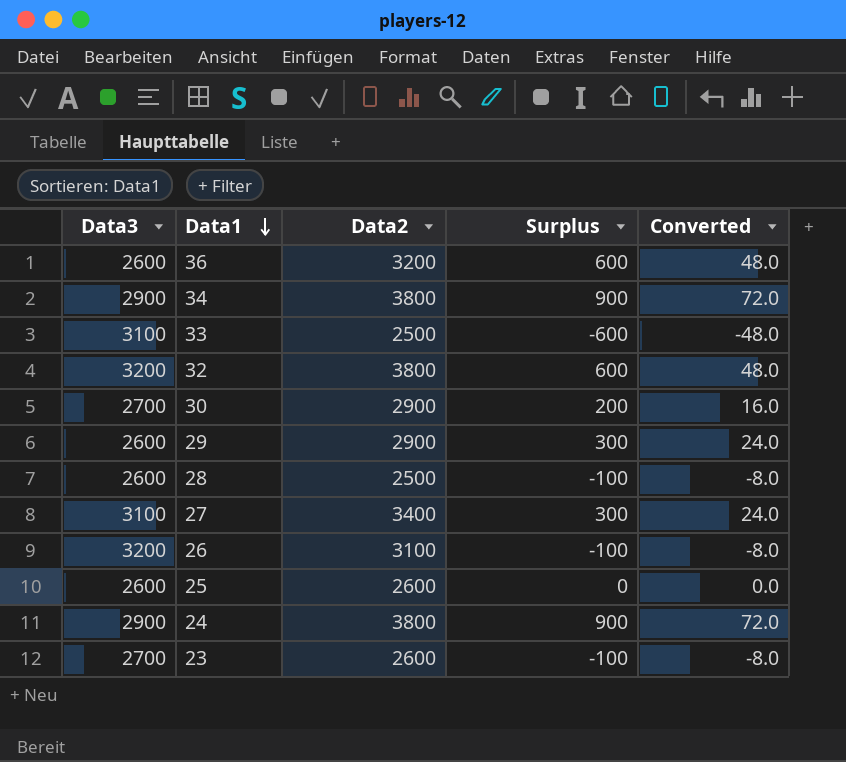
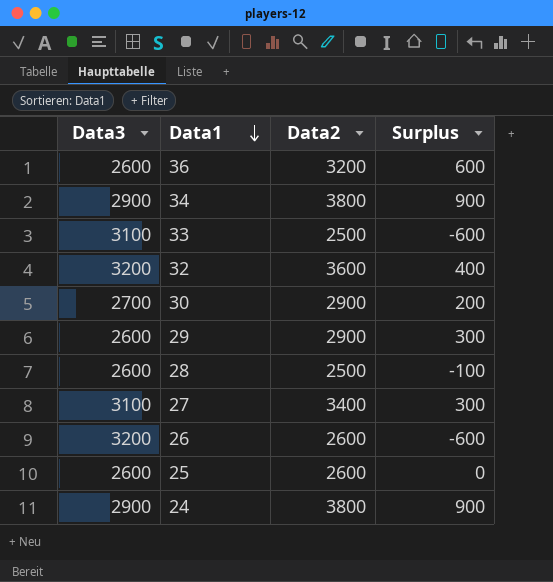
column Converted | formula: [Surplus] * 0.08 -> none
row 23: 2700 | 2600 | -100 | -8.0 -> none
32 | Data2: 3800 -> 3600
32 | Surplus: 600 -> 400
26 | Data2: 3100 -> 2600
26 | Surplus: -100 -> -600

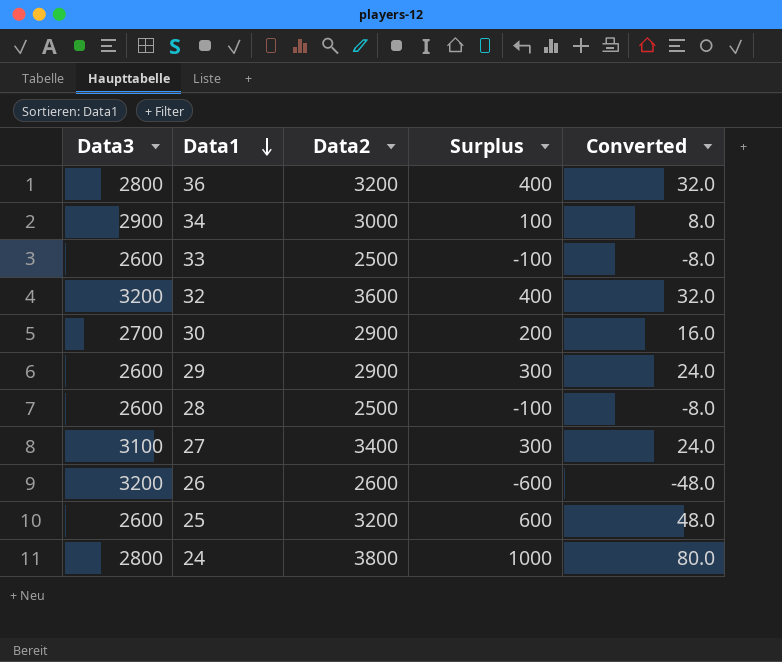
column Converted | formula: none -> [Surplus] * 0.08
36 | Data3: 2600 -> 2800
36 | Surplus: 600 -> 400
34 | Data2: 3800 -> 3000
34 | Surplus: 900 -> 100
33 | Data3: 3100 -> 2600
33 | Surplus: -600 -> -100
25 | Data2: 2600 -> 3200
25 | Surplus: 0 -> 600
24 | Data3: 2900 -> 2800
24 | Surplus: 900 -> 1000

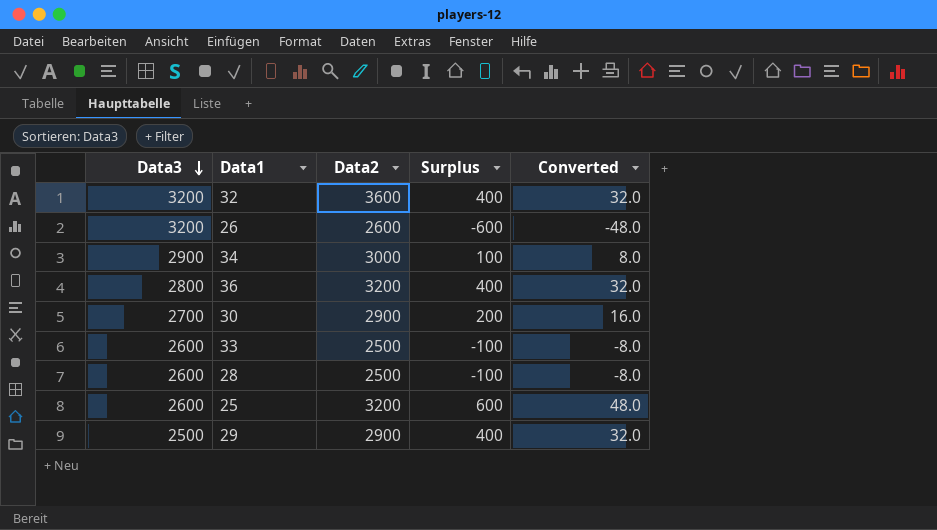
row order: Data1 descending -> Data3 descending
row 27: 3100 | 3400 | 300 | 24.0 -> none
row 24: 2800 | 3800 | 1000 | 80.0 -> none
29 | Data3: 2600 -> 2500
29 | Surplus: 300 -> 400
29 | Converted: 24.0 -> 32.0

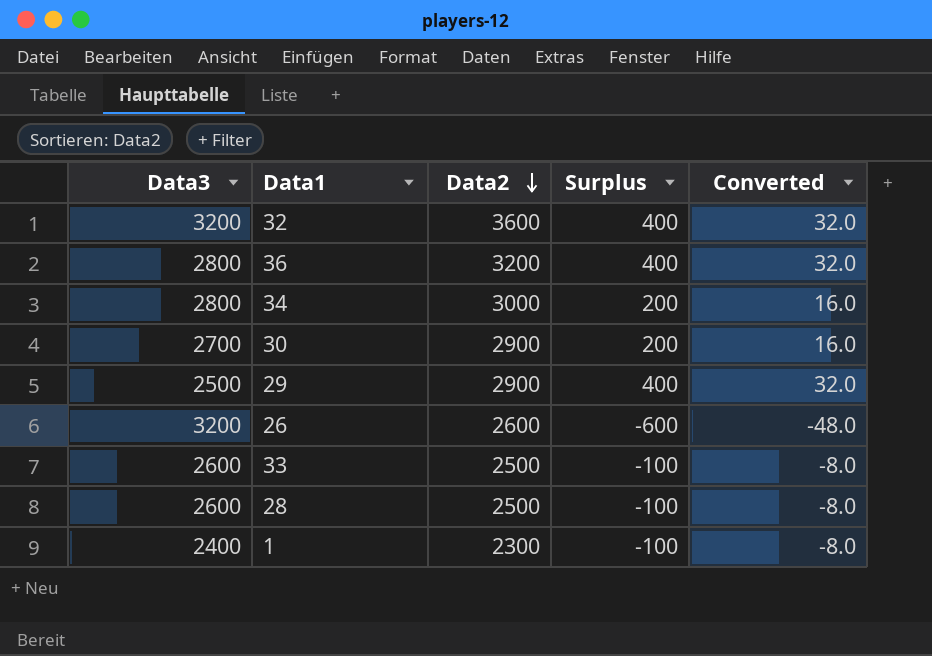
row order: Data3 descending -> Data2 descending
row 25: 2600 | 3200 | 600 | 48.0 -> none
34 | Data3: 2900 -> 2800
34 | Surplus: 100 -> 200
34 | Converted: 8.0 -> 16.0
row 1: none -> 2400 | 2300 | -100 | -8.0

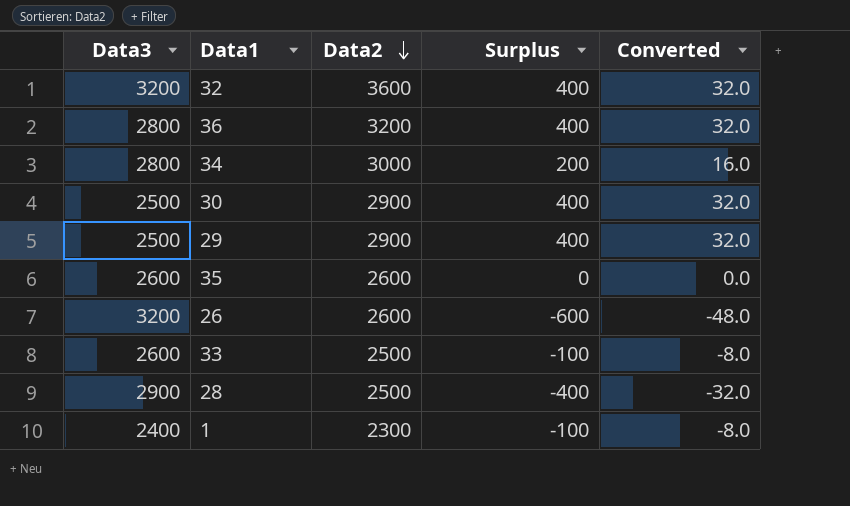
30 | Data3: 2700 -> 2500
30 | Surplus: 200 -> 400
30 | Converted: 16.0 -> 32.0
row 35: none -> 2600 | 2600 | 0 | 0.0
28 | Data3: 2600 -> 2900
28 | Surplus: -100 -> -400
28 | Converted: -8.0 -> -32.0

